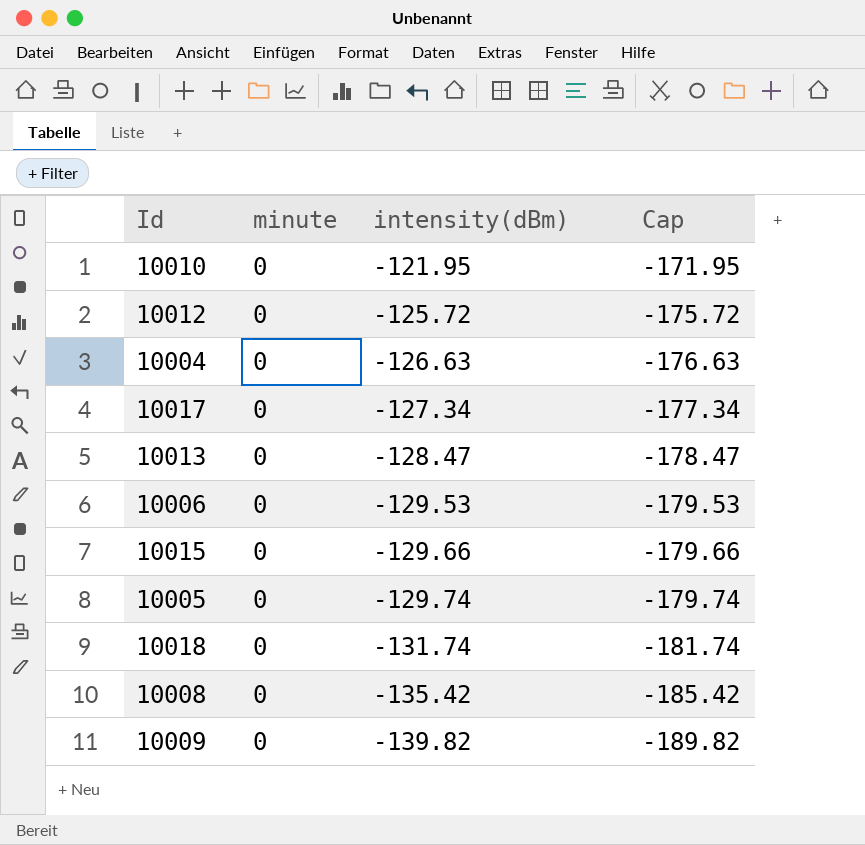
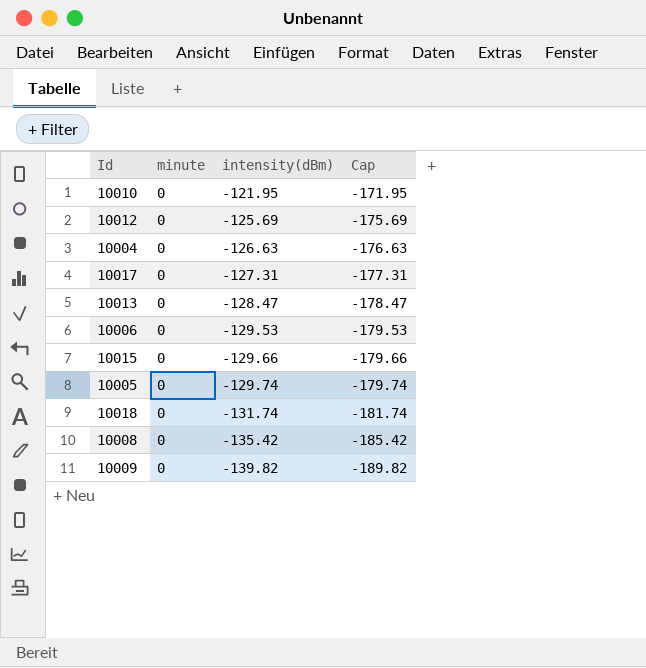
10012 | intensity(dBm): -125.72 -> -125.69
10012 | Cap: -175.72 -> -175.69
10017 | intensity(dBm): -127.34 -> -127.31
10017 | Cap: -177.34 -> -177.31

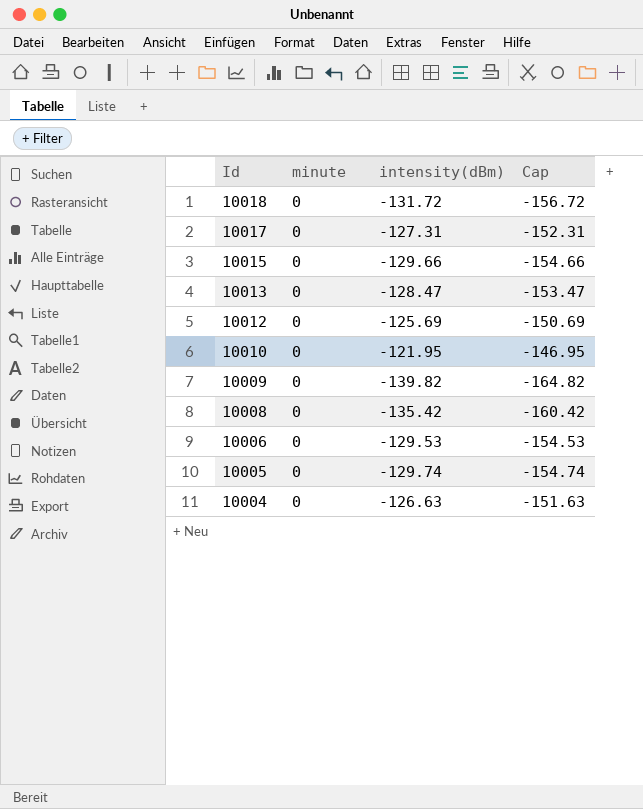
row order: intensity(dBm) descending -> Id descending
column Cap | formula: [intensity(dBm)] - 50 -> [intensity(dBm)] - 25
10018 | intensity(dBm): -131.74 -> -131.72

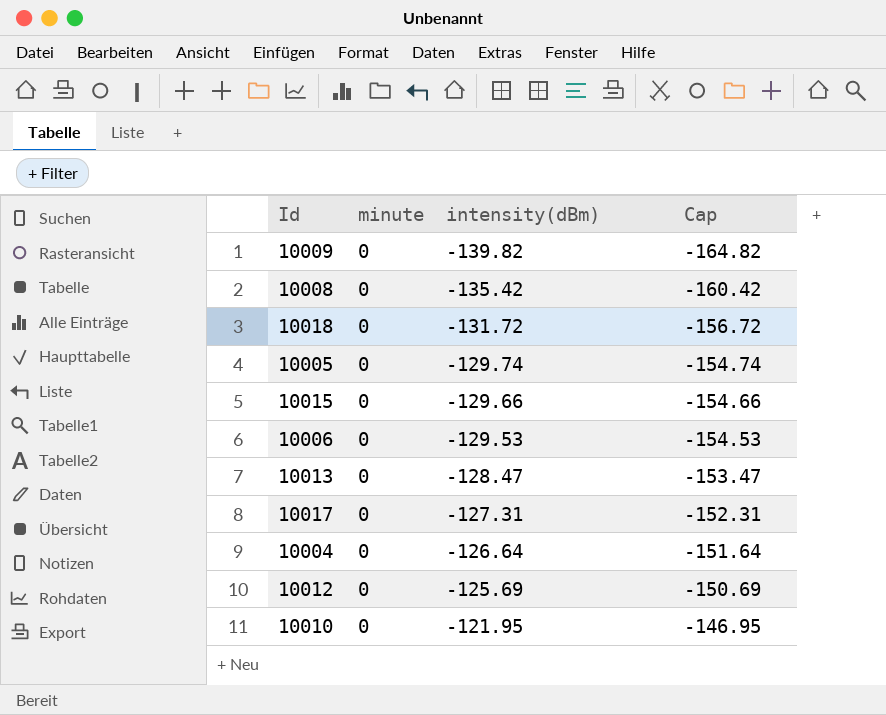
row order: Id descending -> intensity(dBm) ascending
10004 | intensity(dBm): -126.63 -> -126.64
10004 | Cap: -151.63 -> -151.64

